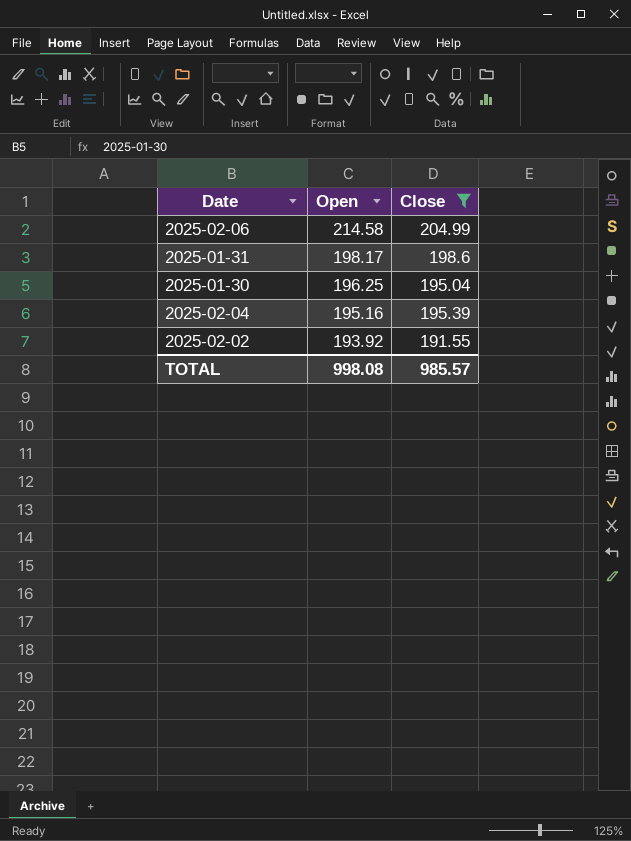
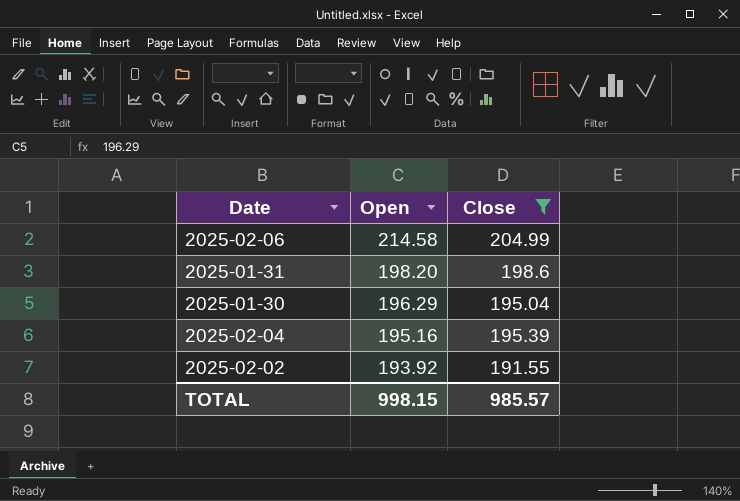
2025-01-31 | Open: 198.17 -> 198.20
2025-01-30 | Open: 196.25 -> 196.29
TOTAL | Open: 998.08 -> 998.15

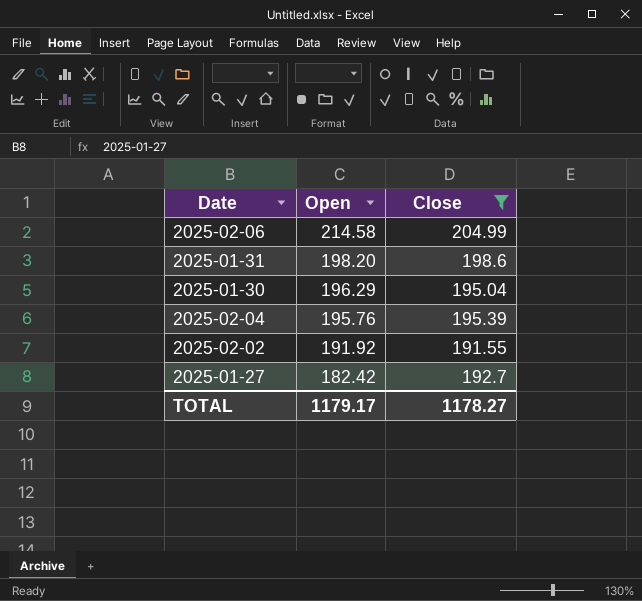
2025-02-04 | Open: 195.16 -> 195.76
2025-02-02 | Open: 193.92 -> 191.92
row 2025-01-27: none -> 182.42 | 192.7
TOTAL | Open: 998.15 -> 1179.17
TOTAL | Close: 985.57 -> 1178.27

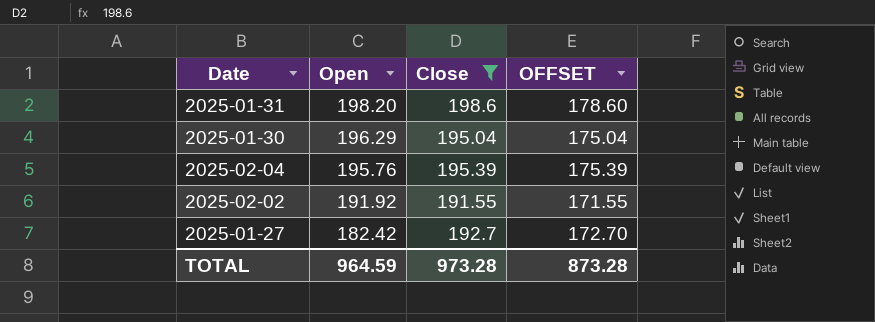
column OFFSET | formula: none -> [Close] - 20
row 2025-02-06: 214.58 | 204.99 -> none
TOTAL | Open: 1179.17 -> 964.59
TOTAL | Close: 1178.27 -> 973.28

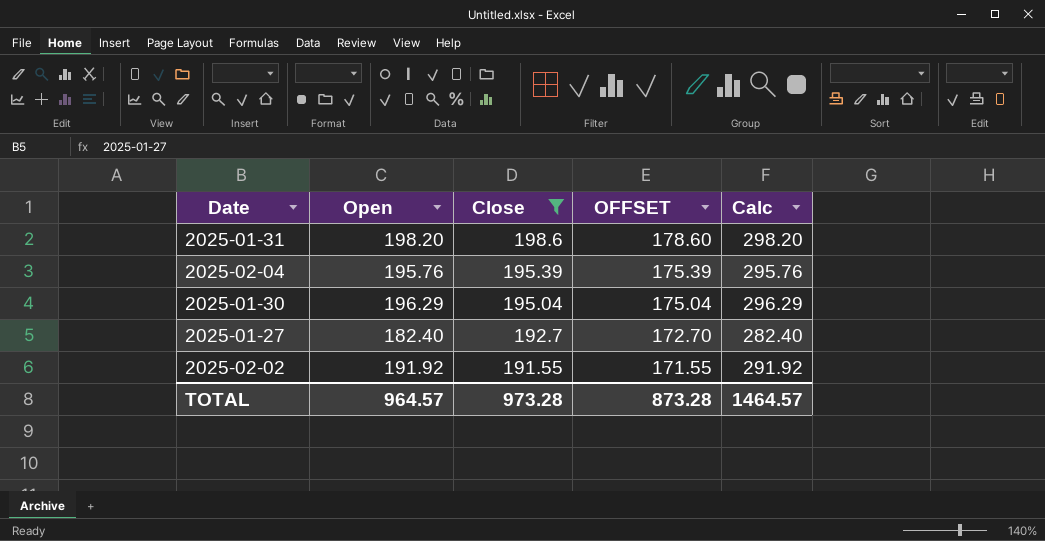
row order: Open descending -> Close descending
column Calc | formula: none -> [Open] + 100
2025-01-27 | Open: 182.42 -> 182.40
TOTAL | Open: 964.59 -> 964.57

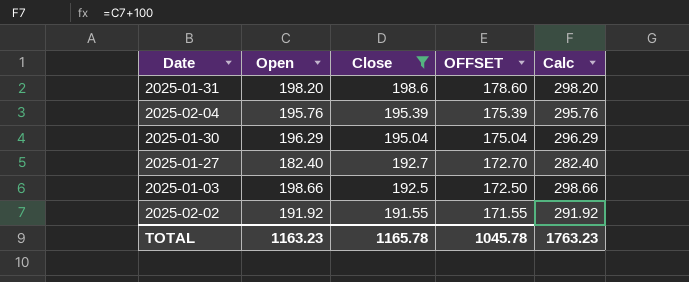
row 2025-01-03: none -> 198.66 | 192.5 | 172.50 | 298.66
TOTAL | Open: 964.57 -> 1163.23
TOTAL | Close: 973.28 -> 1165.78
TOTAL | OFFSET: 873.28 -> 1045.78
TOTAL | Calc: 1464.57 -> 1763.23

